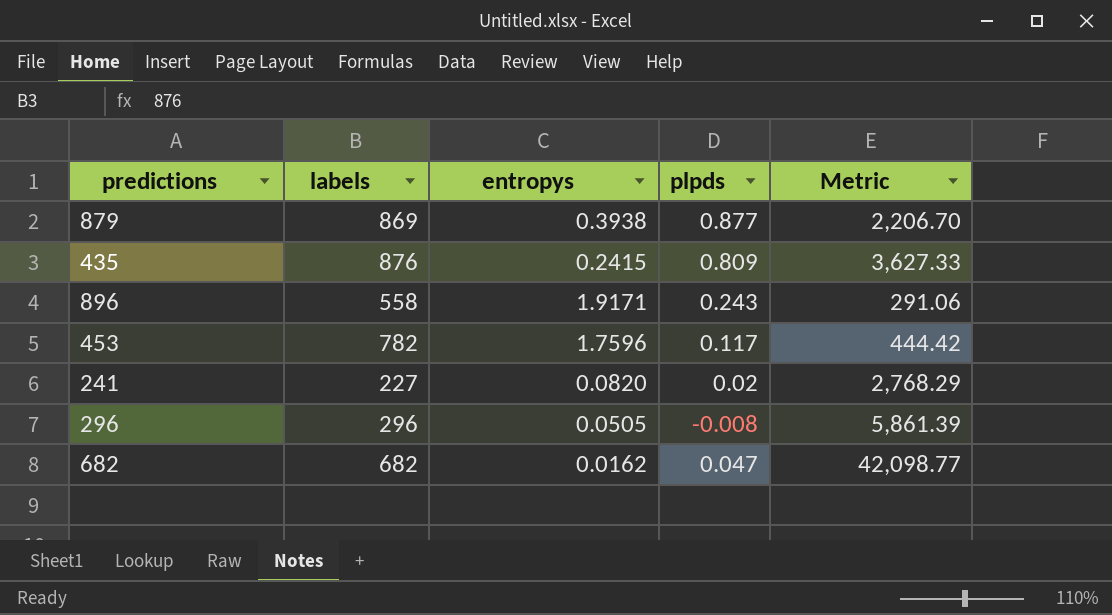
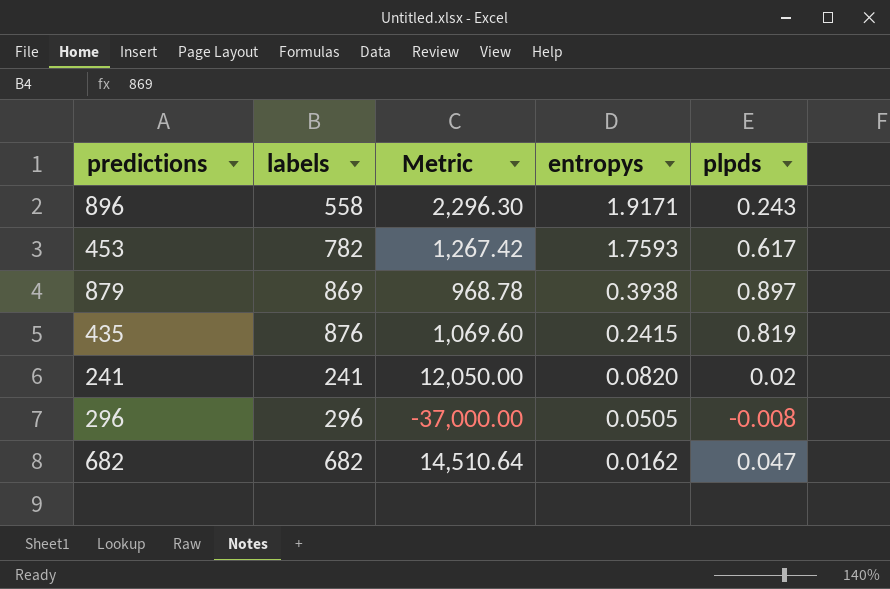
row order: none -> entropys descending
column Metric | formula: [labels] / [entropys] -> [labels] / [plpds]
column Metric | position: 5 -> 3
453 | entropys: 1.7596 -> 1.7593
453 | plpds: 0.117 -> 0.617
879 | plpds: 0.877 -> 0.897
435 | plpds: 0.809 -> 0.819
241 | labels: 227 -> 241

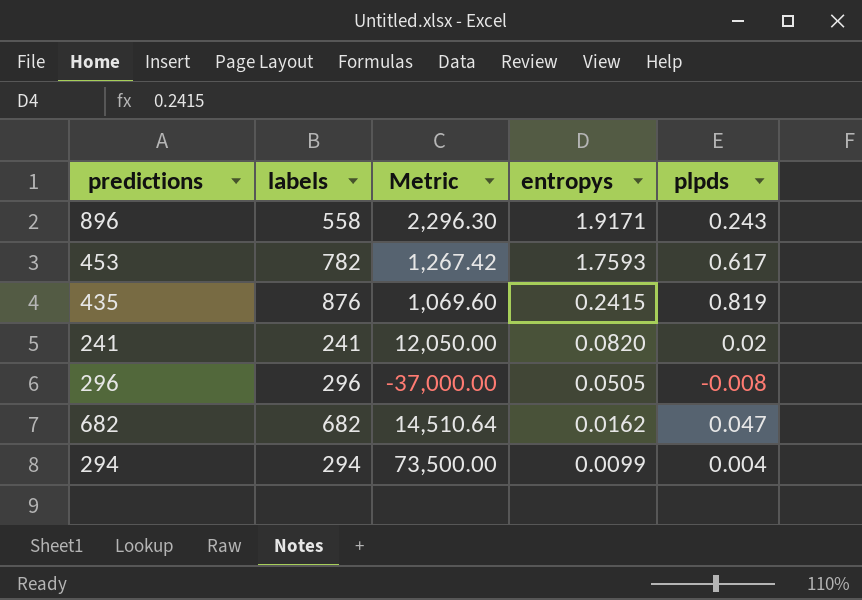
row 879: 869 | 968.78 | 0.3938 | 0.897 -> none
row 294: none -> 294 | 73,500.00 | 0.0099 | 0.004

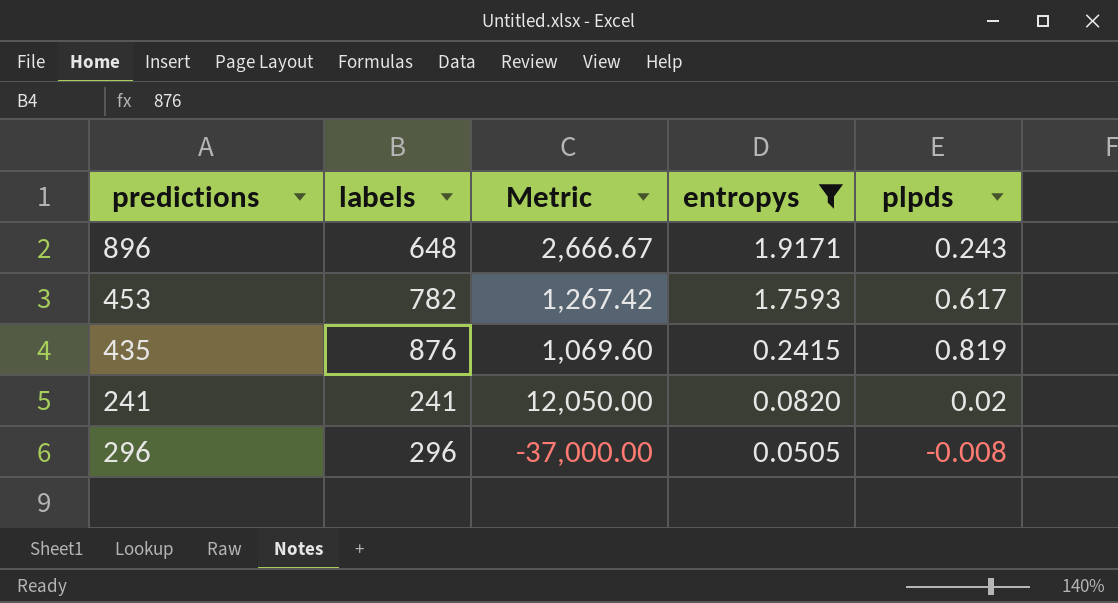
filter: none -> entropys >= 0.0505
896 | labels: 558 -> 648
896 | Metric: 2,296.30 -> 2,666.67

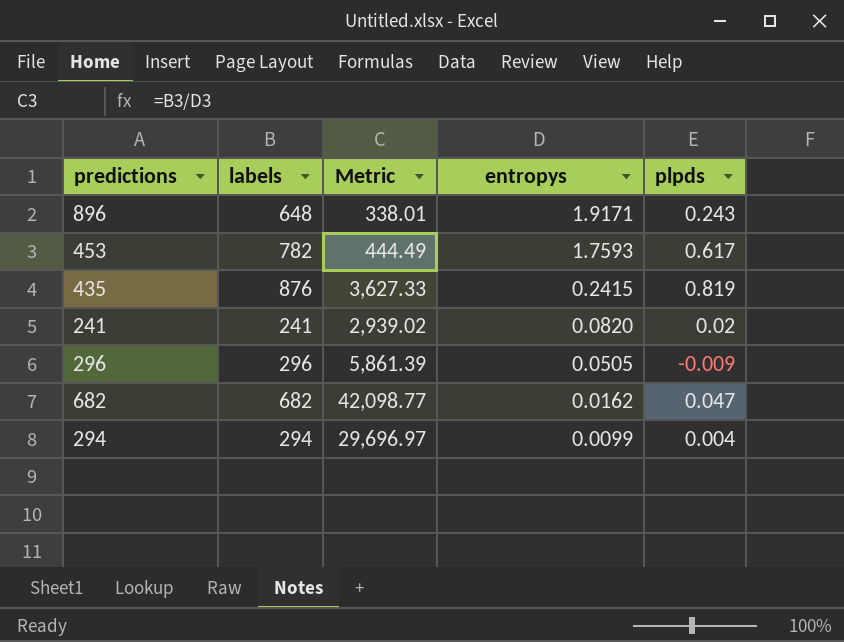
filter: entropys >= 0.0505 -> none
column Metric | formula: [labels] / [plpds] -> [labels] / [entropys]
296 | plpds: -0.008 -> -0.009

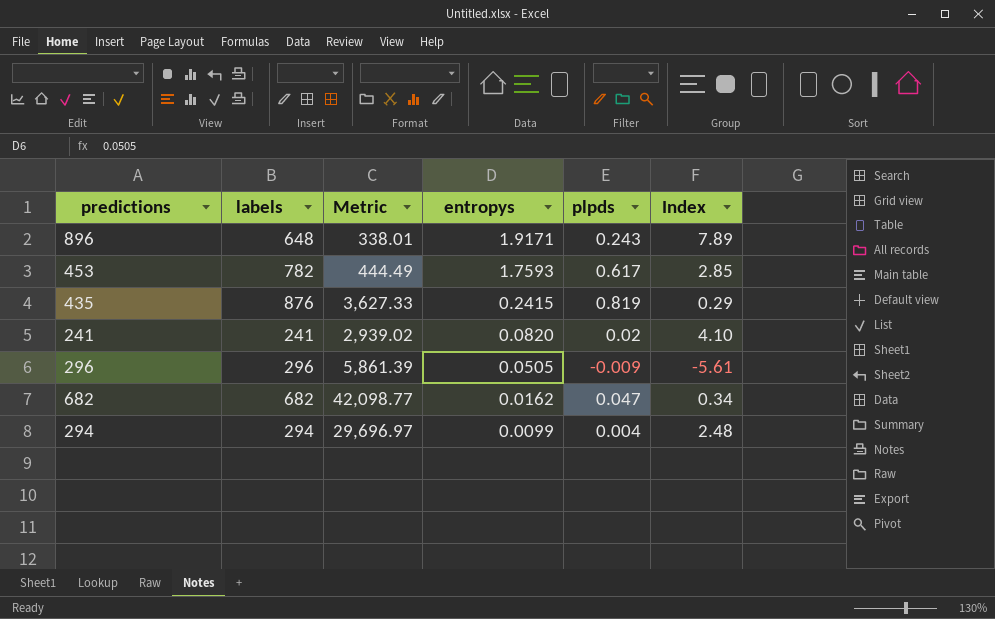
column Index | formula: none -> [entropys] / [plpds]

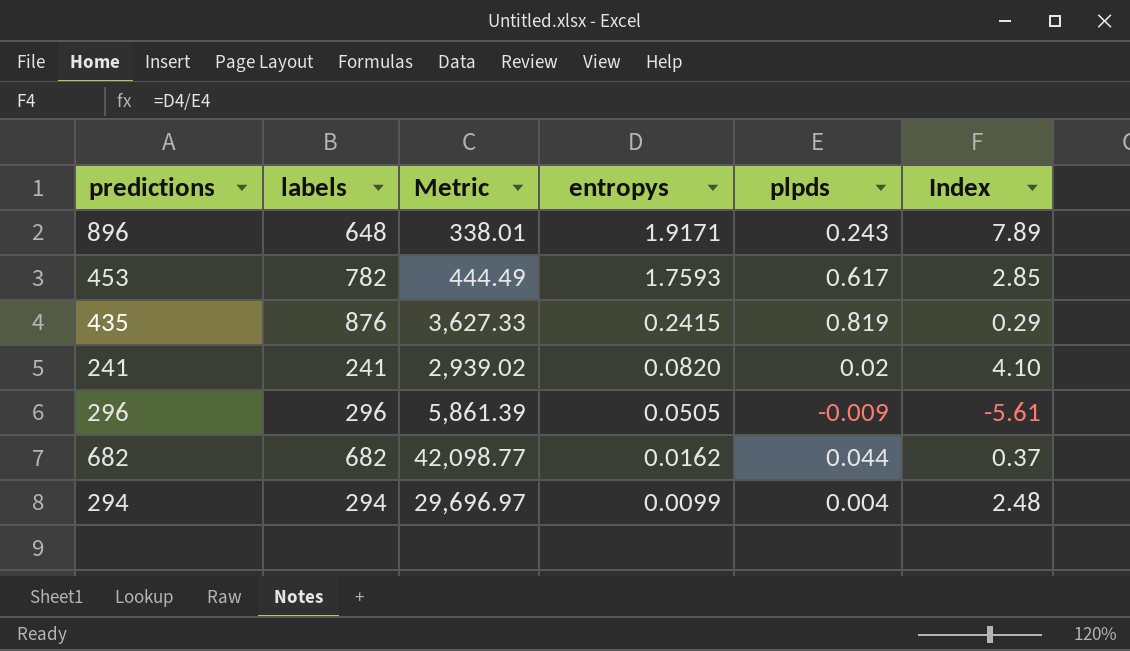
682 | plpds: 0.047 -> 0.044
682 | Index: 0.34 -> 0.37

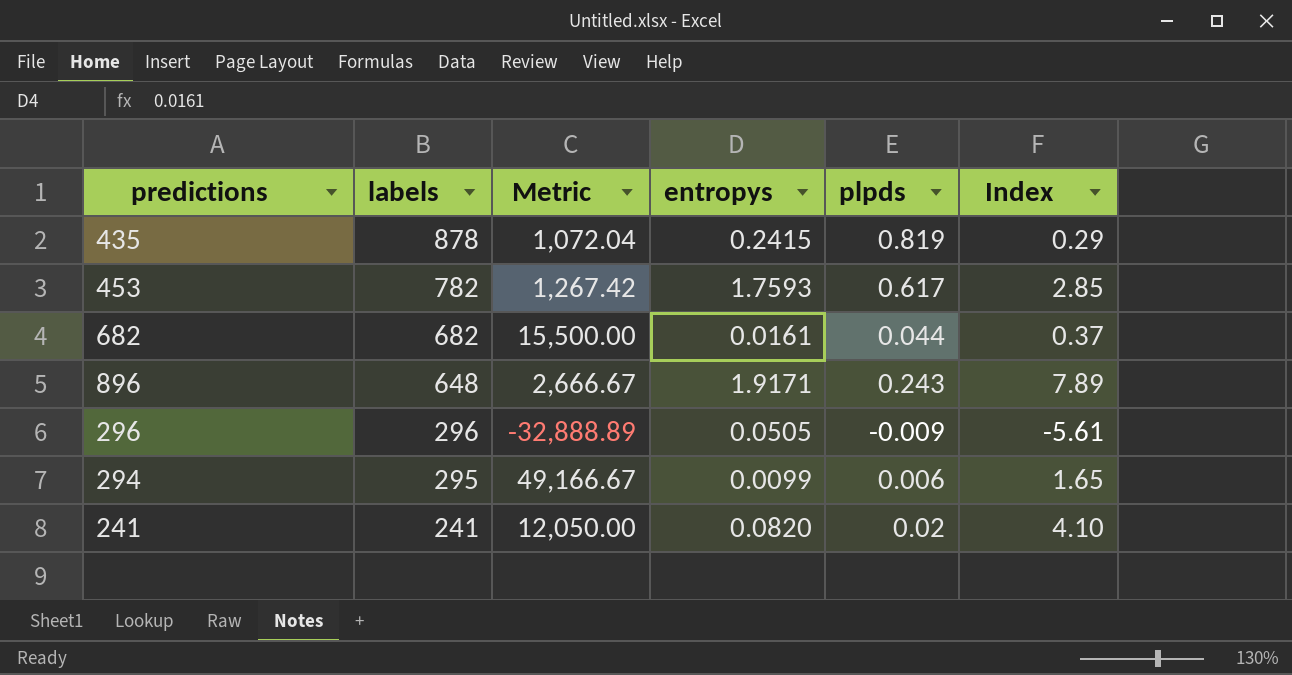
row order: entropys descending -> labels descending
column Metric | formula: [labels] / [entropys] -> [labels] / [plpds]
435 | labels: 876 -> 878
682 | entropys: 0.0162 -> 0.0161
294 | labels: 294 -> 295
294 | plpds: 0.004 -> 0.006
294 | Index: 2.48 -> 1.65

